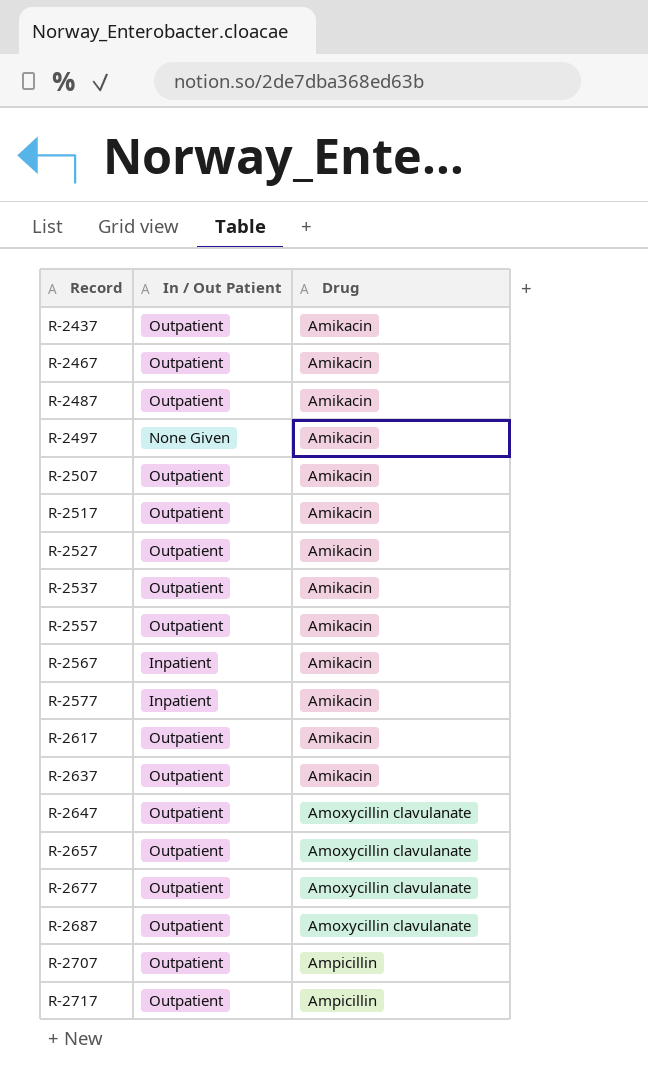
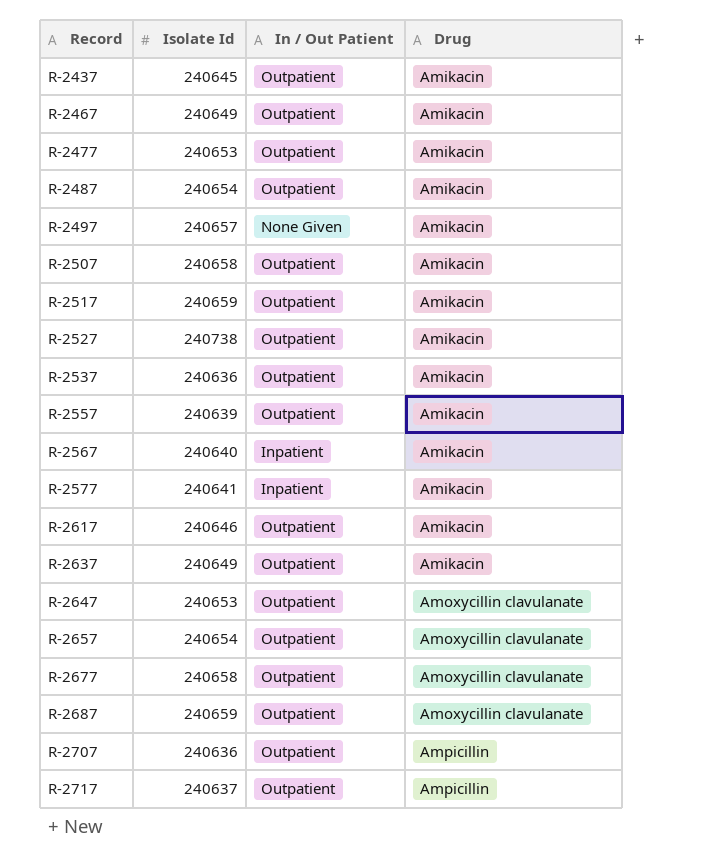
column Isolate Id | position: none -> 2
row R-2477: none -> 240653 | Outpatient | Amikacin

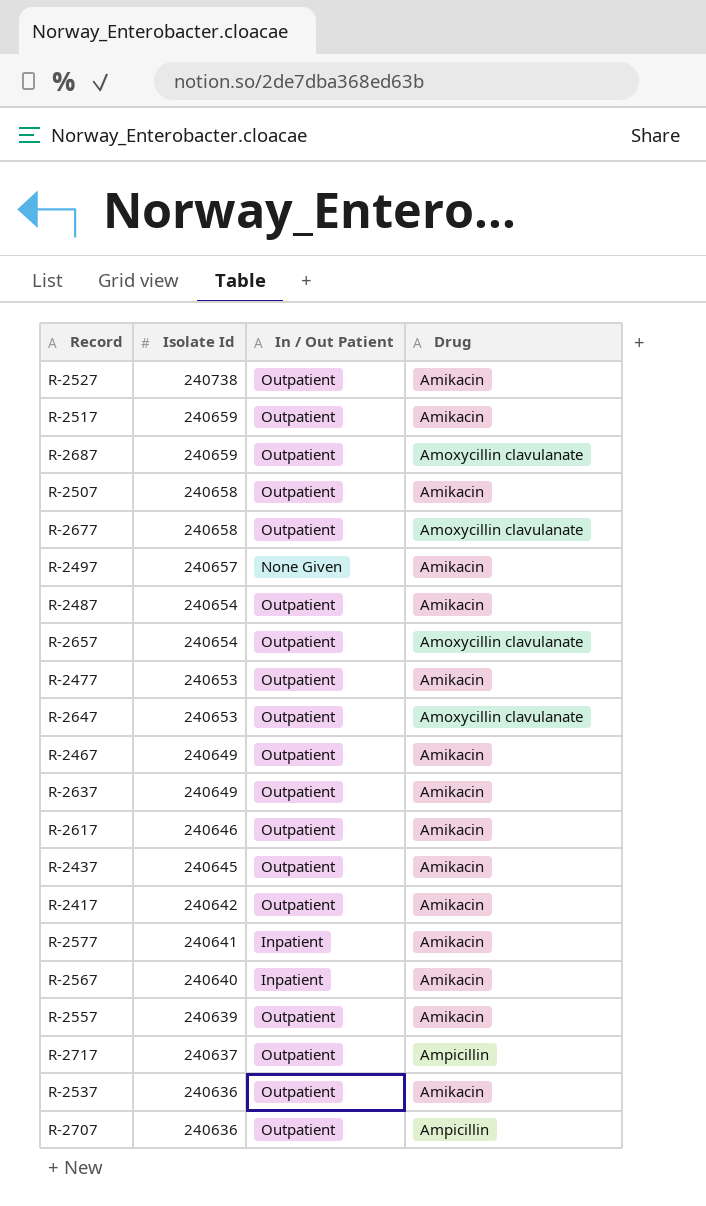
row order: Record ascending -> Isolate Id descending
row R-2417: none -> 240642 | Outpatient | Amikacin

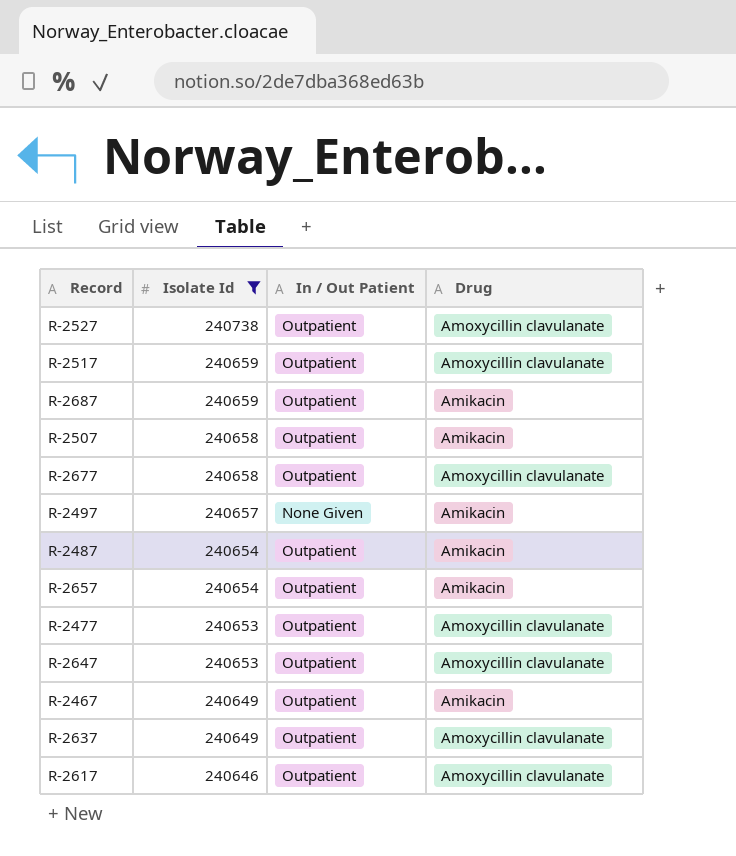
filter: none -> Isolate Id >= 240646
R-2527 | Drug: Amikacin -> Amoxycillin clavulanate
R-2517 | Drug: Amikacin -> Amoxycillin clavulanate
R-2687 | Drug: Amoxycillin clavulanate -> Amikacin
R-2657 | Drug: Amoxycillin clavulanate -> Amikacin
R-2477 | Drug: Amikacin -> Amoxycillin clavulanate
R-2637 | Drug: Amikacin -> Amoxycillin clavulanate
R-2617 | Drug: Amikacin -> Amoxycillin clavulanate

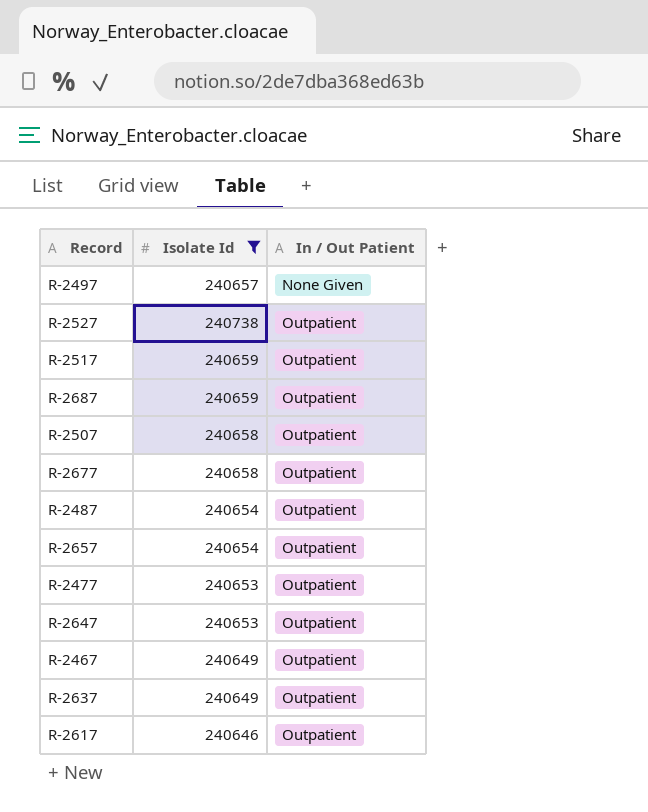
row order: Isolate Id descending -> In / Out Patient ascending
column Drug | position: 4 -> none

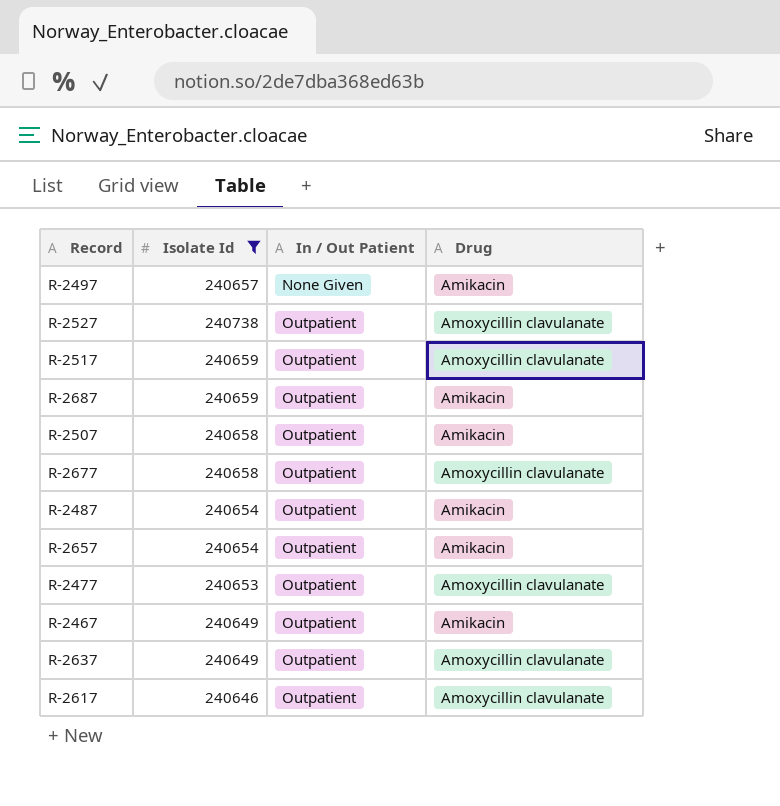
column Drug | position: none -> 4
row R-2647: 240653 | Outpatient -> none

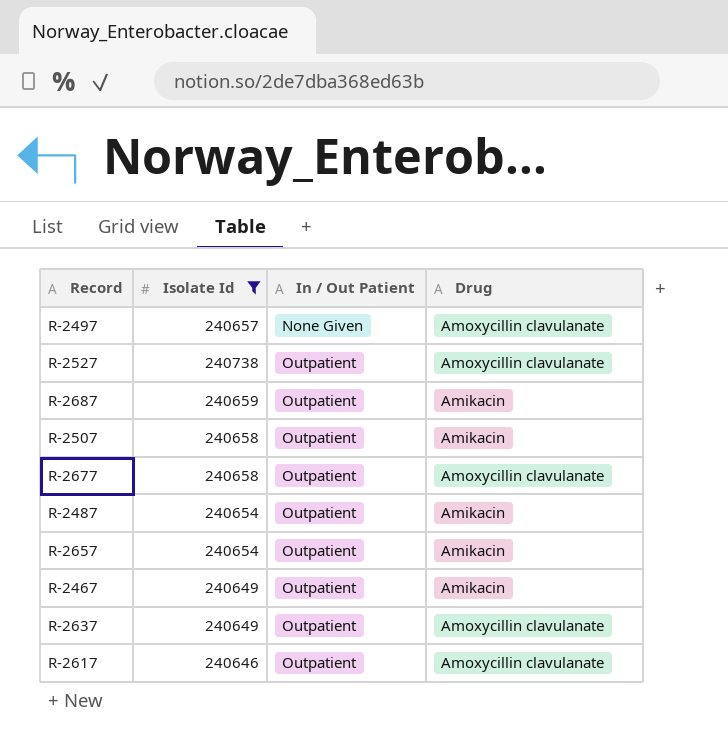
row R-2517: 240659 | Outpatient | Amoxycillin clavulanate -> none
row R-2477: 240653 | Outpatient | Amoxycillin clavulanate -> none
R-2497 | Drug: Amikacin -> Amoxycillin clavulanate

